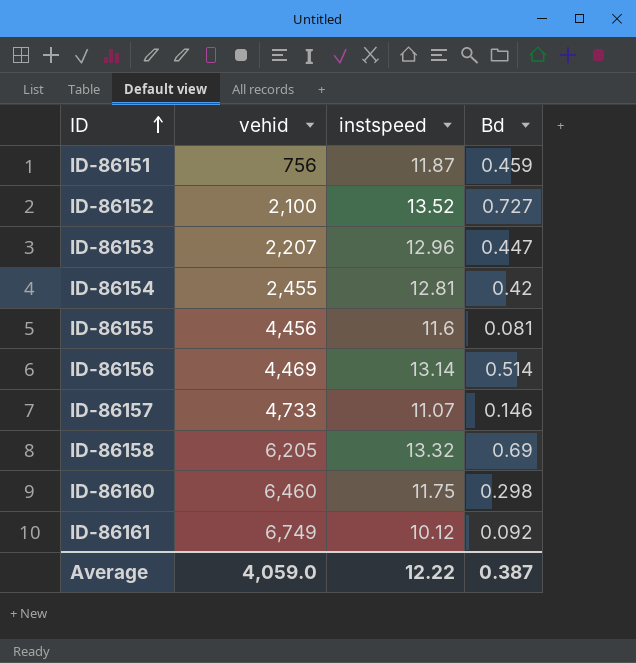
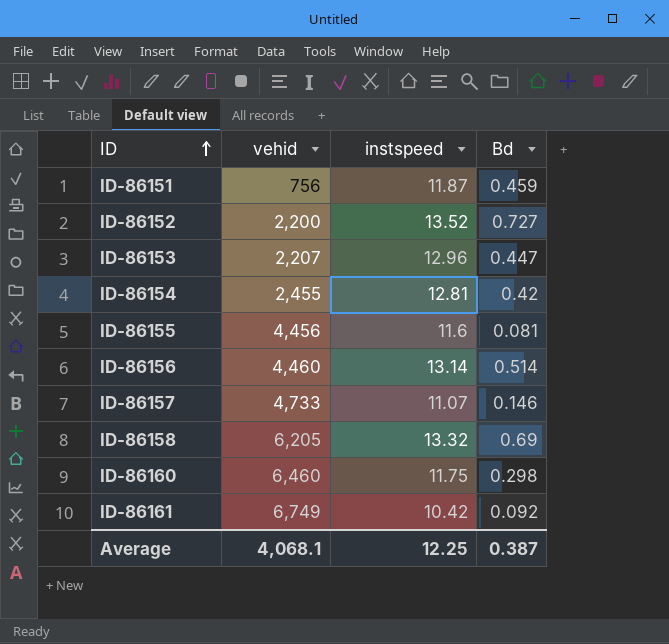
ID-86152 | vehid: 2,100 -> 2,200
ID-86156 | vehid: 4,469 -> 4,460
ID-86161 | instspeed: 10.12 -> 10.42
Average | vehid: 4,059.0 -> 4,068.1
Average | instspeed: 12.22 -> 12.25

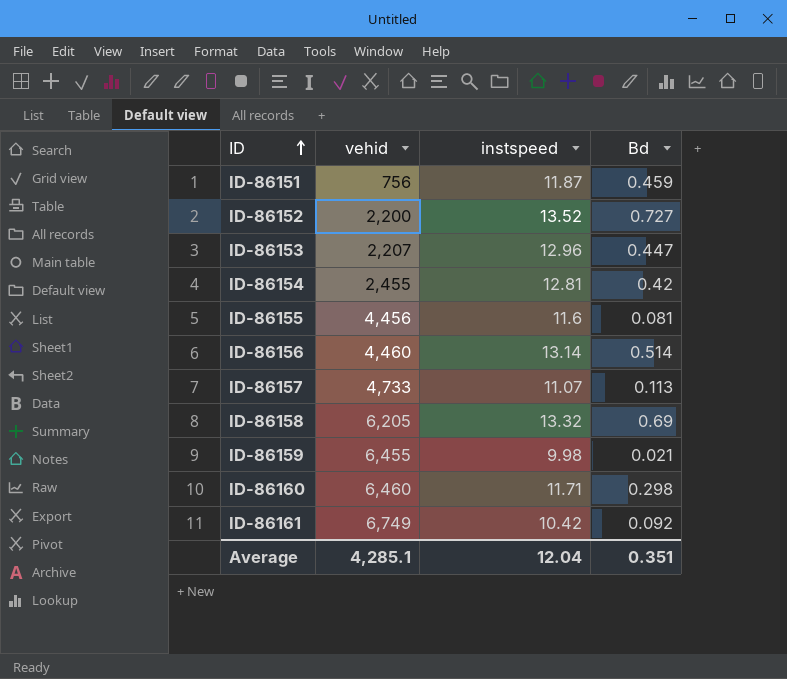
ID-86157 | Bd: 0.146 -> 0.113
row ID-86159: none -> 6,455 | 9.98 | 0.021
ID-86160 | instspeed: 11.75 -> 11.71
Average | vehid: 4,068.1 -> 4,285.1
Average | instspeed: 12.25 -> 12.04
Average | Bd: 0.387 -> 0.351

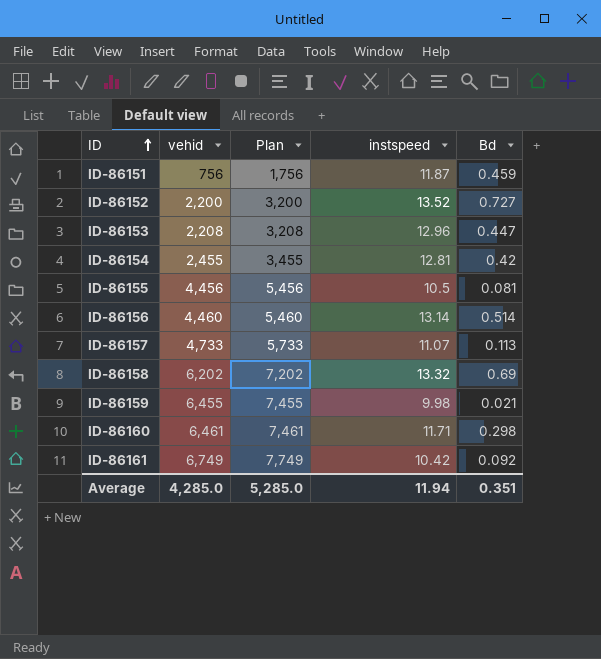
column Plan | formula: none -> [vehid] + 1000
ID-86153 | vehid: 2,207 -> 2,208
ID-86155 | instspeed: 11.6 -> 10.5
ID-86158 | vehid: 6,205 -> 6,202
ID-86160 | vehid: 6,460 -> 6,461
Average | vehid: 4,285.1 -> 4,285.0
Average | instspeed: 12.04 -> 11.94

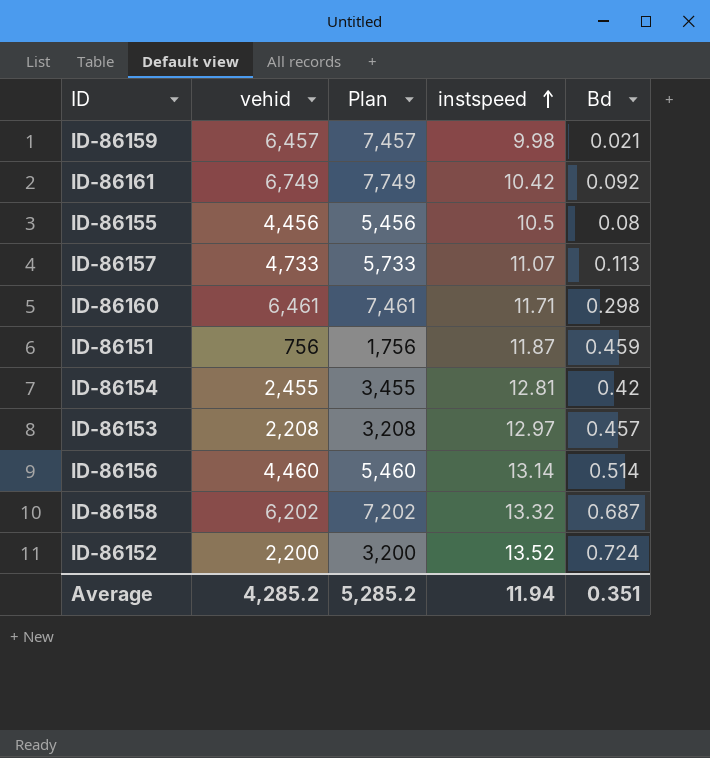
row order: ID ascending -> instspeed ascending
ID-86159 | vehid: 6,455 -> 6,457
ID-86159 | Plan: 7,455 -> 7,457
ID-86155 | Bd: 0.081 -> 0.08
ID-86153 | instspeed: 12.96 -> 12.97
ID-86153 | Bd: 0.447 -> 0.457
ID-86158 | Bd: 0.69 -> 0.687
ID-86152 | Bd: 0.727 -> 0.724
Average | vehid: 4,285.0 -> 4,285.2
Average | Plan: 5,285.0 -> 5,285.2

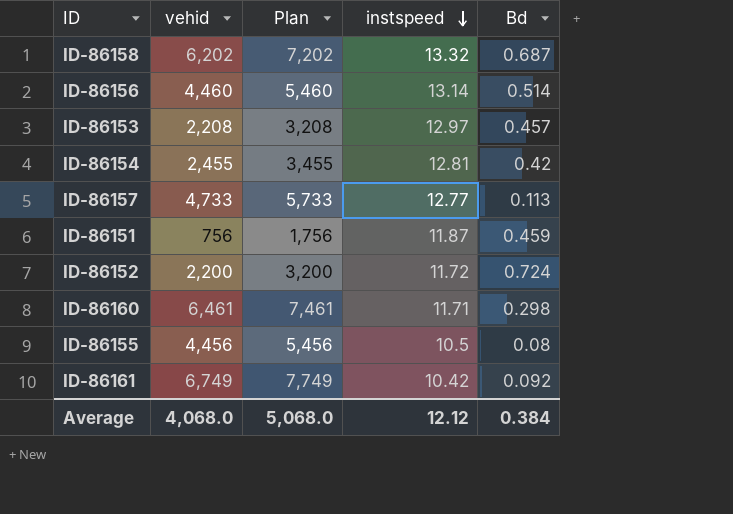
row order: instspeed ascending -> instspeed descending
row ID-86159: 6,457 | 7,457 | 9.98 | 0.021 -> none
ID-86157 | instspeed: 11.07 -> 12.77
ID-86152 | instspeed: 13.52 -> 11.72
Average | vehid: 4,285.2 -> 4,068.0
Average | Plan: 5,285.2 -> 5,068.0
Average | instspeed: 11.94 -> 12.12
Average | Bd: 0.351 -> 0.384

